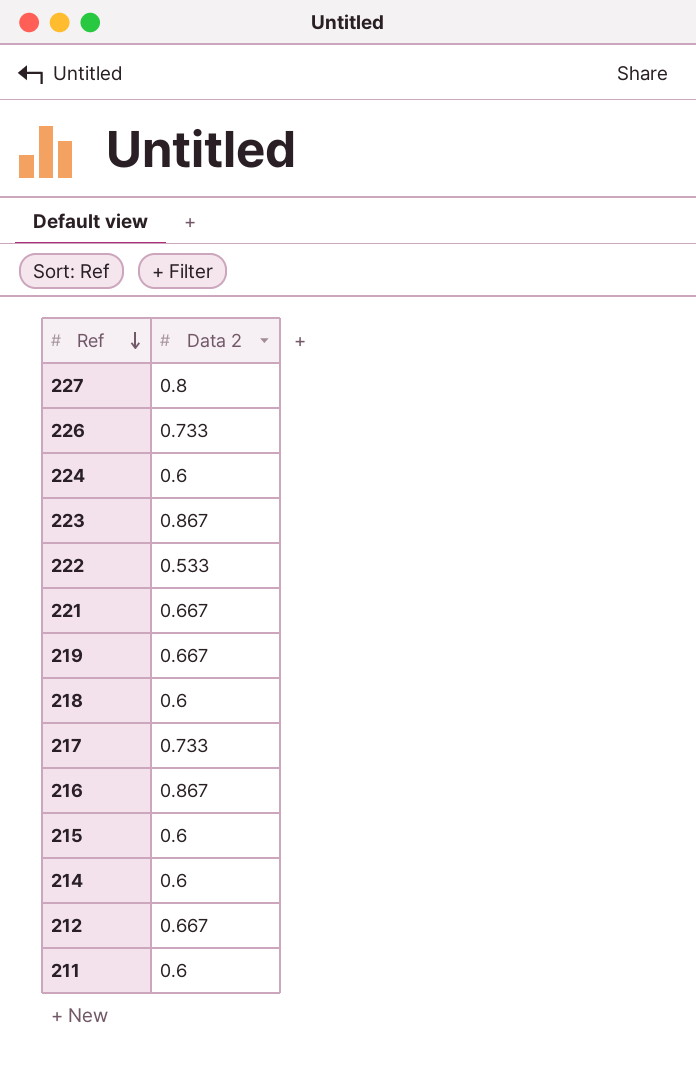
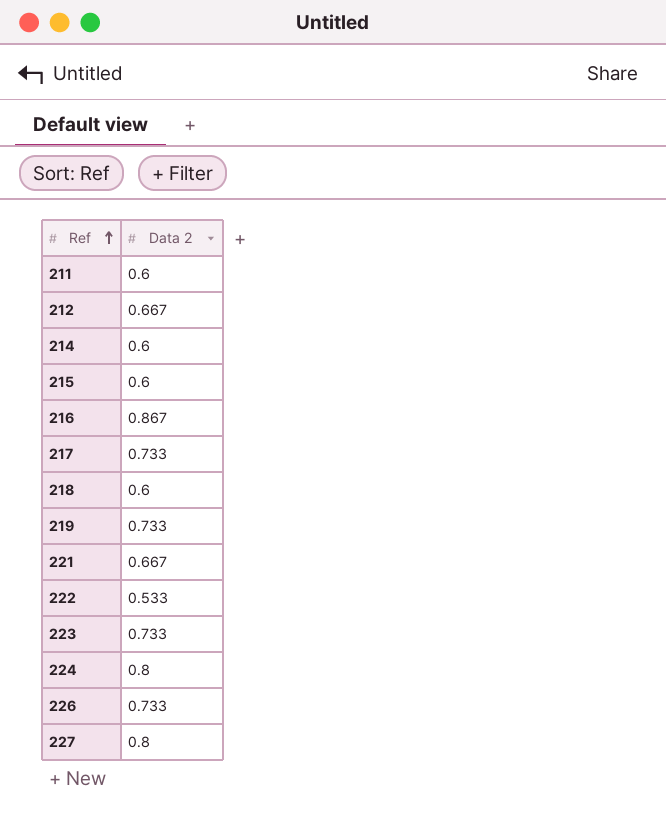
row order: Ref descending -> Ref ascending
219 | Data 2: 0.667 -> 0.733
223 | Data 2: 0.867 -> 0.733
224 | Data 2: 0.6 -> 0.8

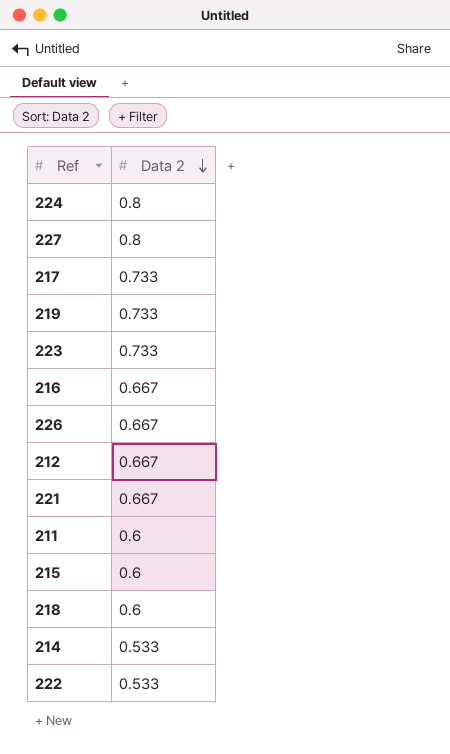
row order: Ref ascending -> Data 2 descending
216 | Data 2: 0.867 -> 0.667
226 | Data 2: 0.733 -> 0.667
214 | Data 2: 0.6 -> 0.533

